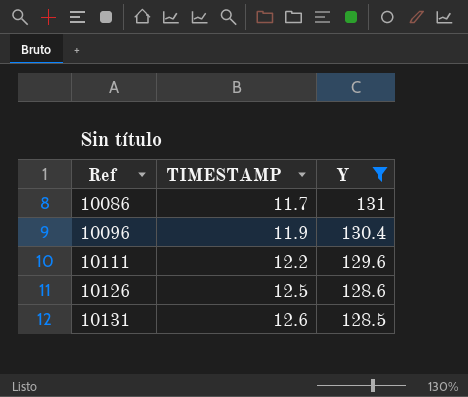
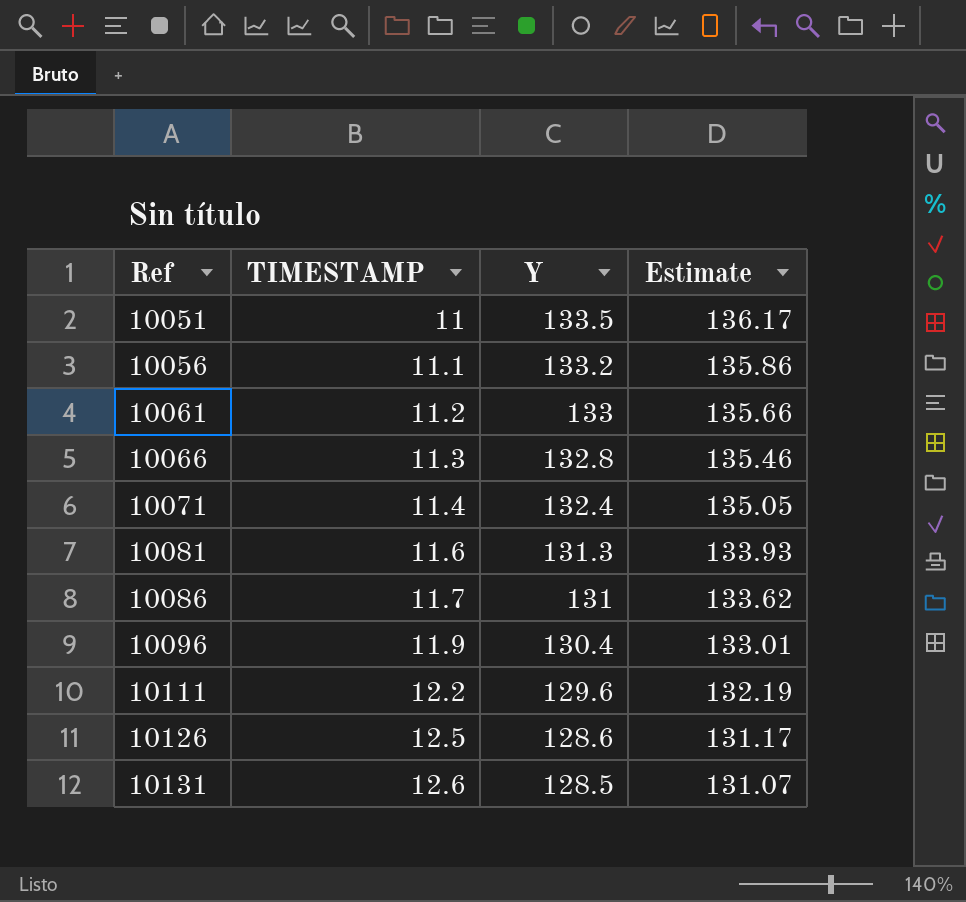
filter: Y <= 131 -> none
column Estimate | formula: none -> [Y] * 1.02

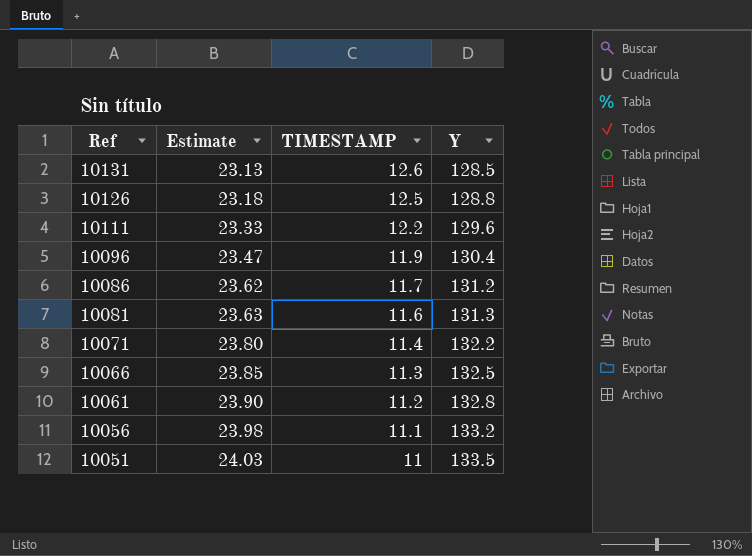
row order: Ref ascending -> Ref descending
column Estimate | formula: [Y] * 1.02 -> [Y] * 0.18
column Estimate | position: 4 -> 2
10126 | Y: 128.6 -> 128.8
10086 | Y: 131 -> 131.2
10071 | Y: 132.4 -> 132.2
10066 | Y: 132.8 -> 132.5
10061 | Y: 133 -> 132.8

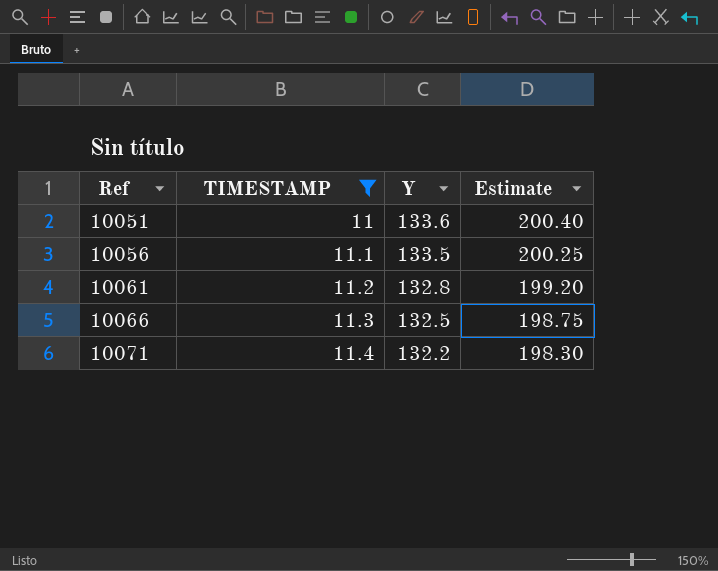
filter: none -> TIMESTAMP <= 11.4
row order: Ref descending -> Ref ascending
column Estimate | formula: [Y] * 0.18 -> [Y] * 1.5
column Estimate | position: 2 -> 4
10051 | Y: 133.5 -> 133.6
10056 | Y: 133.2 -> 133.5

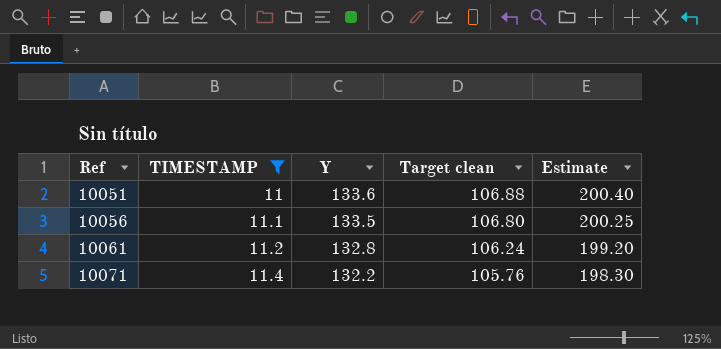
column Target clean | formula: none -> [Y] * 0.8
row 10066: 11.3 | 132.5 | 198.75 -> none

